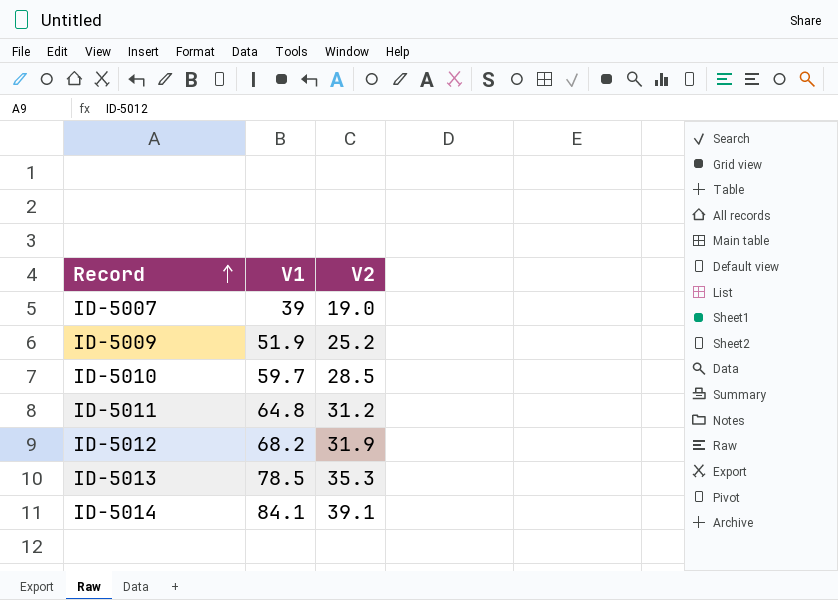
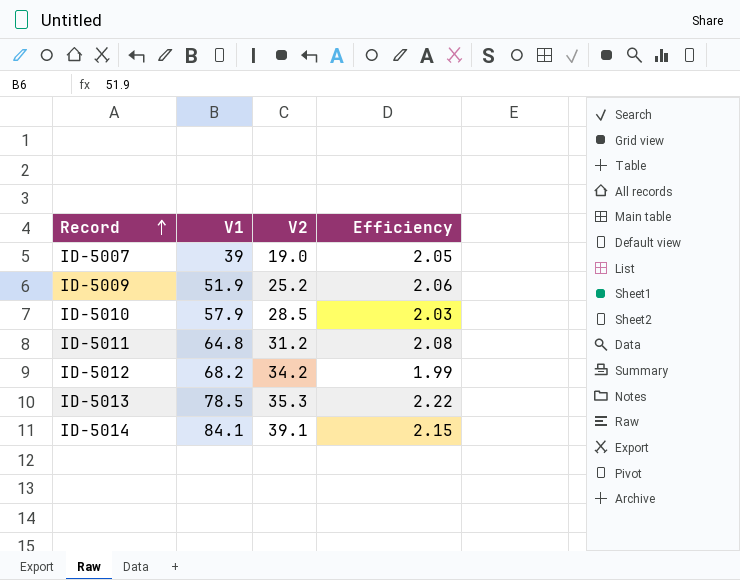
column Efficiency | formula: none -> [V1] / [V2]
ID-5010 | V1: 59.7 -> 57.9
ID-5012 | V2: 31.9 -> 34.2

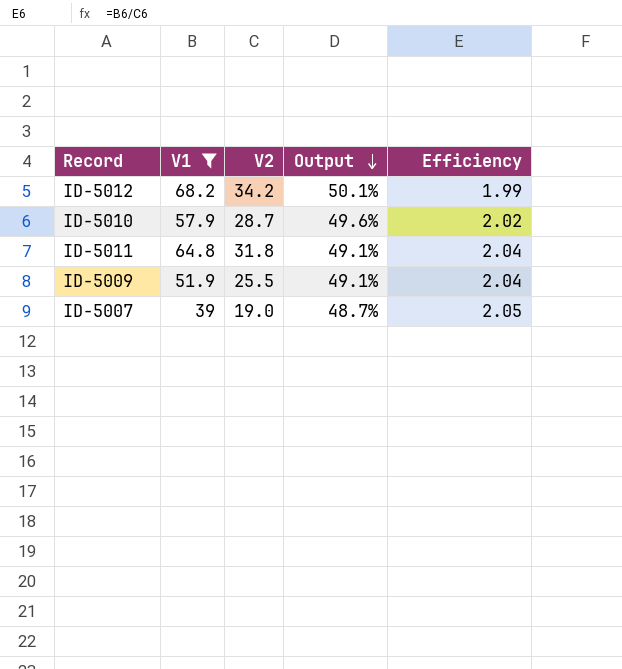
filter: none -> V1 <= 68.2
row order: Record ascending -> Output descending
column Output | formula: none -> [V2] / [V1]
ID-5010 | V2: 28.5 -> 28.7
ID-5010 | Efficiency: 2.03 -> 2.02
ID-5011 | V2: 31.2 -> 31.8
ID-5011 | Efficiency: 2.08 -> 2.04
ID-5009 | V2: 25.2 -> 25.5
ID-5009 | Efficiency: 2.06 -> 2.04

